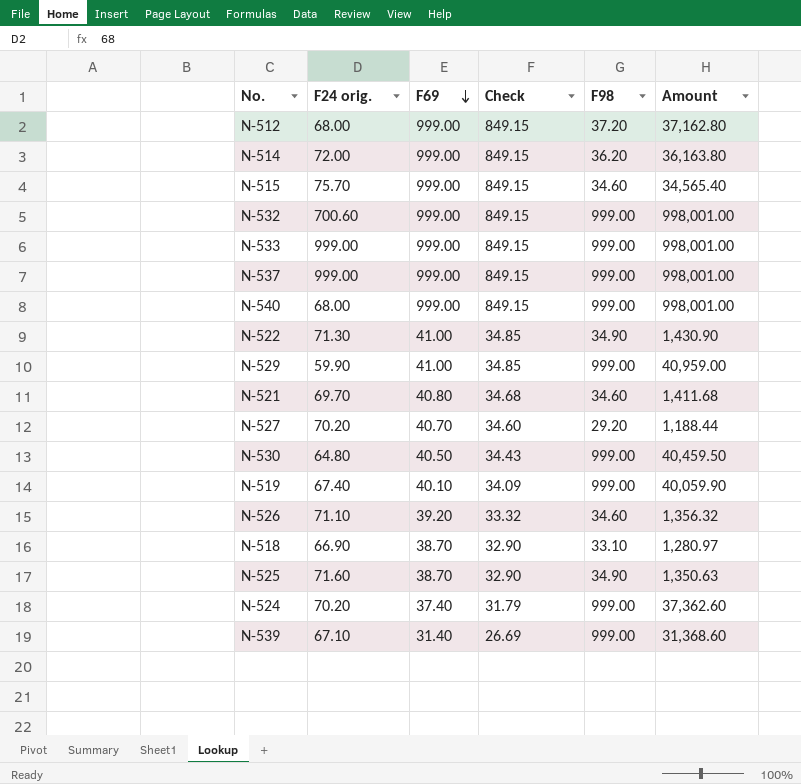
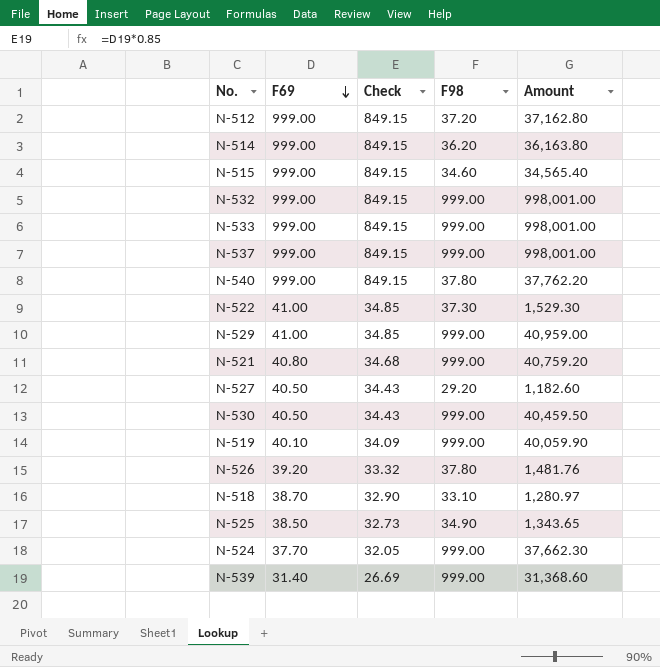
column F24 orig. | position: 2 -> none
N-540 | F98: 999.00 -> 37.80
N-540 | Amount: 998,001.00 -> 37,762.20
N-522 | F98: 34.90 -> 37.30
N-522 | Amount: 1,430.90 -> 1,529.30
N-521 | F98: 34.60 -> 999.00
N-521 | Amount: 1,411.68 -> 40,759.20
N-527 | F69: 40.70 -> 40.50
N-527 | Check: 34.60 -> 34.43
N-527 | Amount: 1,188.44 -> 1,182.60
N-526 | F98: 34.60 -> 37.80
N-526 | Amount: 1,356.32 -> 1,481.76
N-525 | F69: 38.70 -> 38.50
N-525 | Check: 32.90 -> 32.73
N-525 | Amount: 1,350.63 -> 1,343.65
N-524 | F69: 37.40 -> 37.70
N-524 | Check: 31.79 -> 32.05
N-524 | Amount: 37,362.60 -> 37,662.30

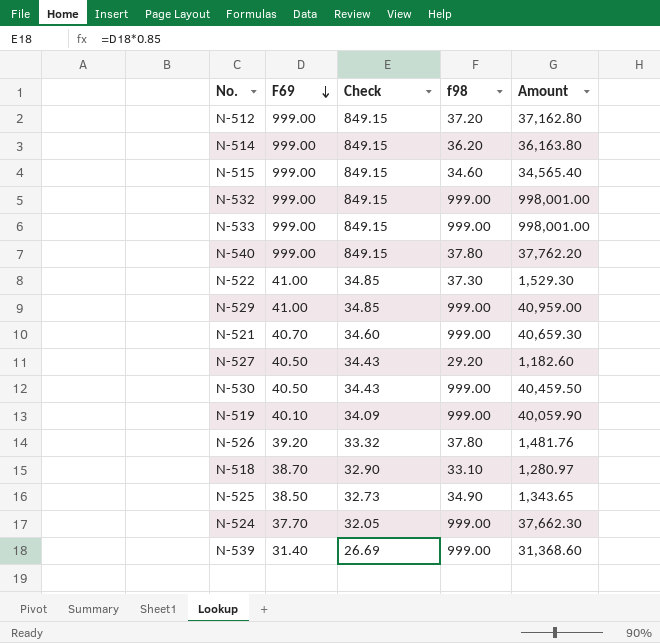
column name: F98 -> f98
row N-537: 999.00 | 849.15 | 999.00 | 998,001.00 -> none
N-521 | F69: 40.80 -> 40.70
N-521 | Check: 34.68 -> 34.60
N-521 | Amount: 40,759.20 -> 40,659.30

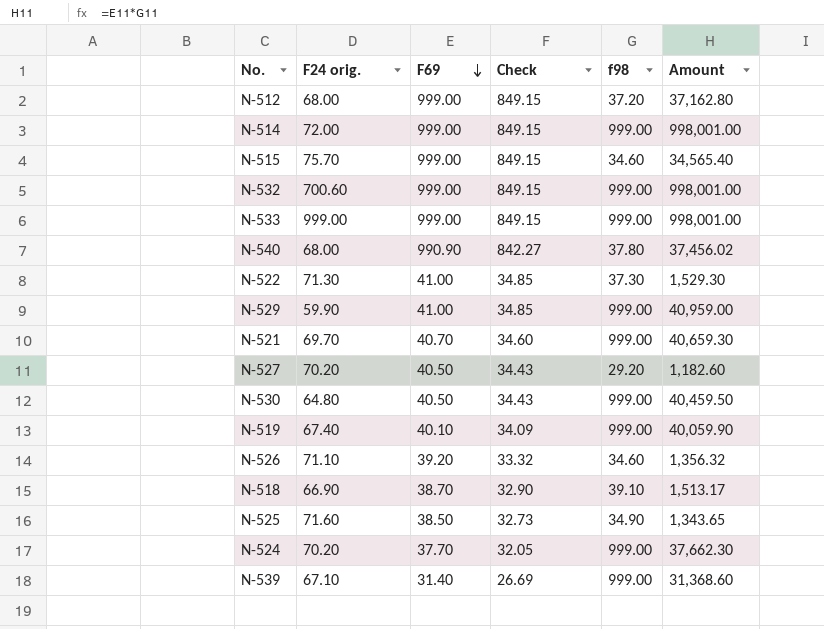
column F24 orig. | position: none -> 2
N-514 | f98: 36.20 -> 999.00
N-514 | Amount: 36,163.80 -> 998,001.00
N-540 | F69: 999.00 -> 990.90
N-540 | Check: 849.15 -> 842.27
N-540 | Amount: 37,762.20 -> 37,456.02
N-526 | f98: 37.80 -> 34.60
N-526 | Amount: 1,481.76 -> 1,356.32
N-518 | f98: 33.10 -> 39.10
N-518 | Amount: 1,280.97 -> 1,513.17

